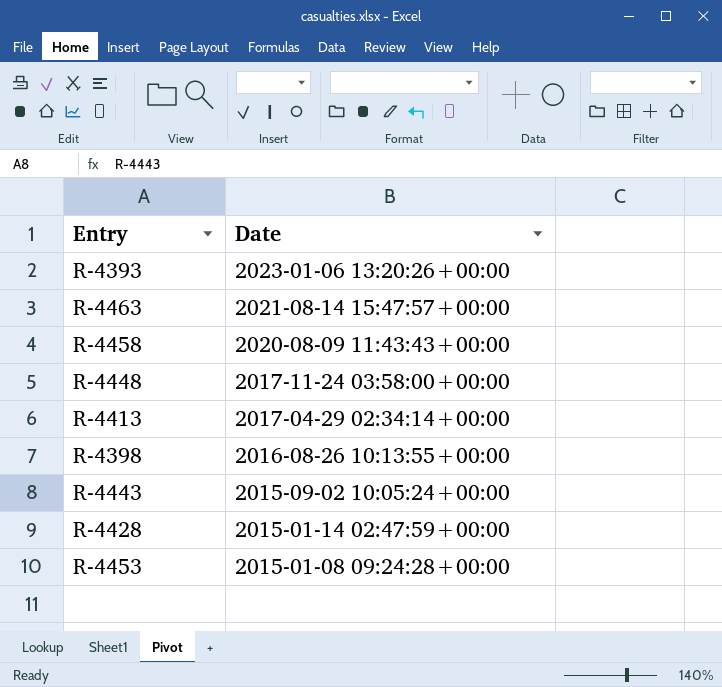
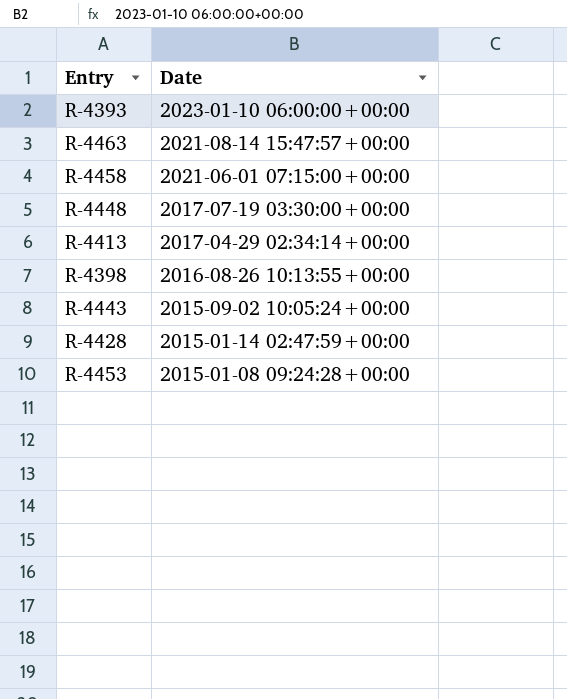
R-4393 | Date: 2023-01-06 13:20:26+00:00 -> 2023-01-10 06:00:00+00:00
R-4458 | Date: 2020-08-09 11:43:43+00:00 -> 2021-06-01 07:15:00+00:00
R-4448 | Date: 2017-11-24 03:58:00+00:00 -> 2017-07-19 03:30:00+00:00

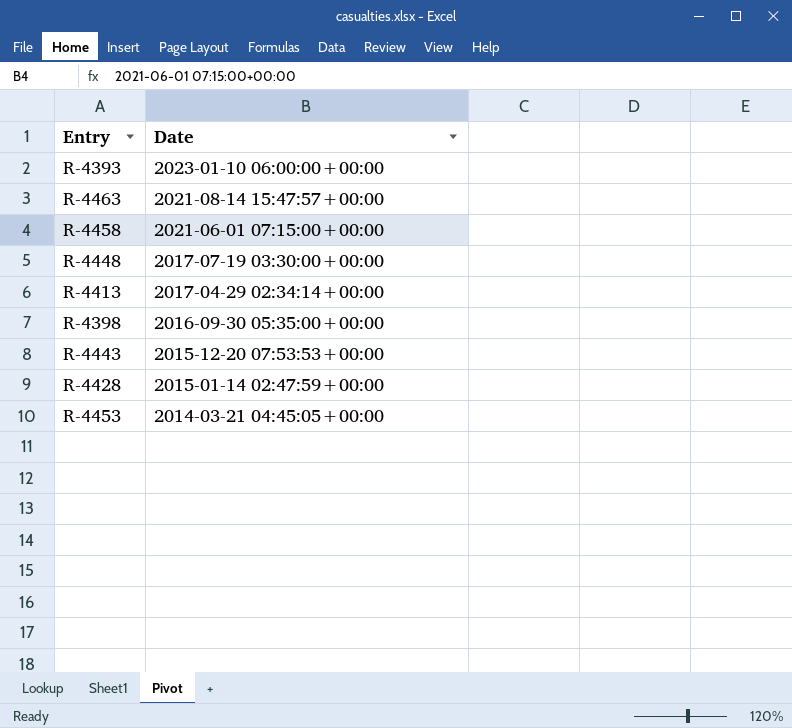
R-4398 | Date: 2016-08-26 10:13:55+00:00 -> 2016-09-30 05:35:00+00:00
R-4443 | Date: 2015-09-02 10:05:24+00:00 -> 2015-12-20 07:53:53+00:00
R-4453 | Date: 2015-01-08 09:24:28+00:00 -> 2014-03-21 04:45:05+00:00

